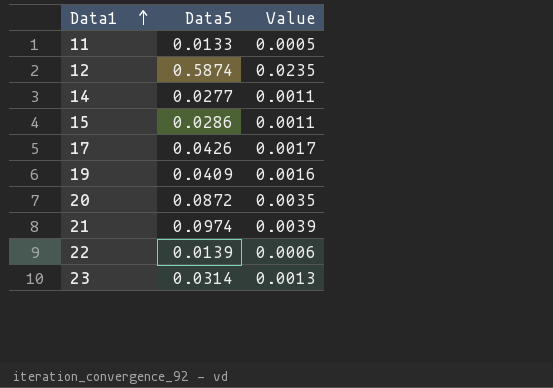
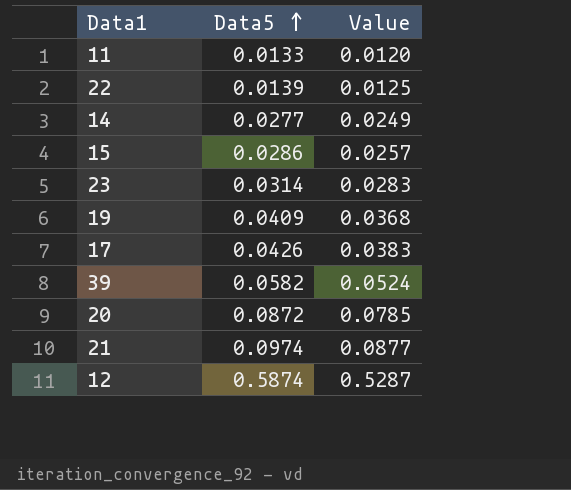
row order: Data1 ascending -> Data5 ascending
column Value | formula: [Data5] * 0.04 -> [Data5] * 0.9
row 39: none -> 0.0582 | 0.0524

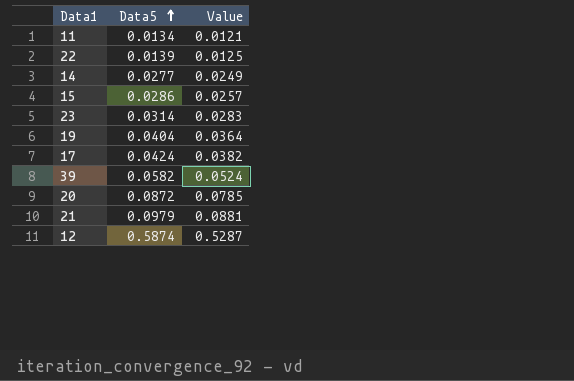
11 | Data5: 0.0133 -> 0.0134
11 | Value: 0.0120 -> 0.0121
19 | Data5: 0.0409 -> 0.0404
19 | Value: 0.0368 -> 0.0364
17 | Data5: 0.0426 -> 0.0424
17 | Value: 0.0383 -> 0.0382
21 | Data5: 0.0974 -> 0.0979
21 | Value: 0.0877 -> 0.0881

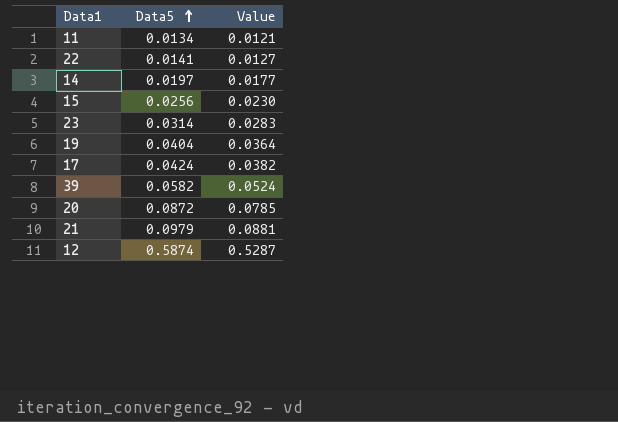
22 | Data5: 0.0139 -> 0.0141
22 | Value: 0.0125 -> 0.0127
14 | Data5: 0.0277 -> 0.0197
14 | Value: 0.0249 -> 0.0177
15 | Data5: 0.0286 -> 0.0256
15 | Value: 0.0257 -> 0.0230

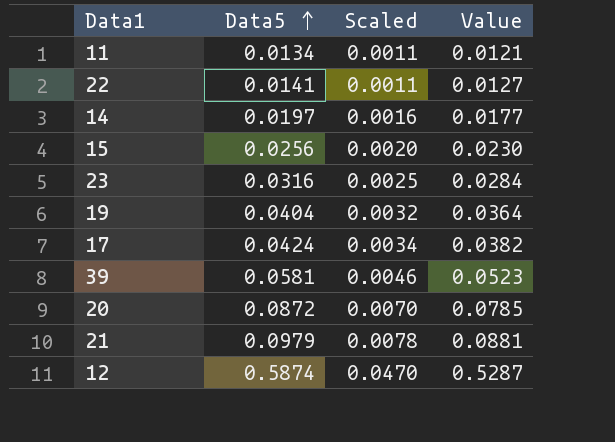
column Scaled | formula: none -> [Data5] * 0.08
23 | Data5: 0.0314 -> 0.0316
23 | Value: 0.0283 -> 0.0284
39 | Data5: 0.0582 -> 0.0581
39 | Value: 0.0524 -> 0.0523

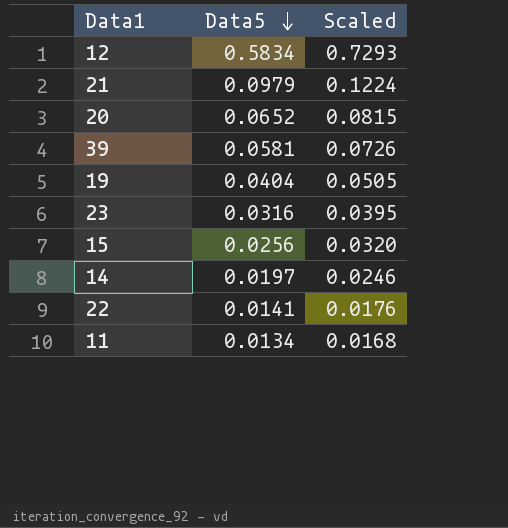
row order: Data5 ascending -> Data5 descending
column Value | formula: [Data5] * 0.9 -> none
column Scaled | formula: [Data5] * 0.08 -> [Data5] * 1.25
row 17: 0.0424 | 0.0034 | 0.0382 -> none
12 | Data5: 0.5874 -> 0.5834
20 | Data5: 0.0872 -> 0.0652

